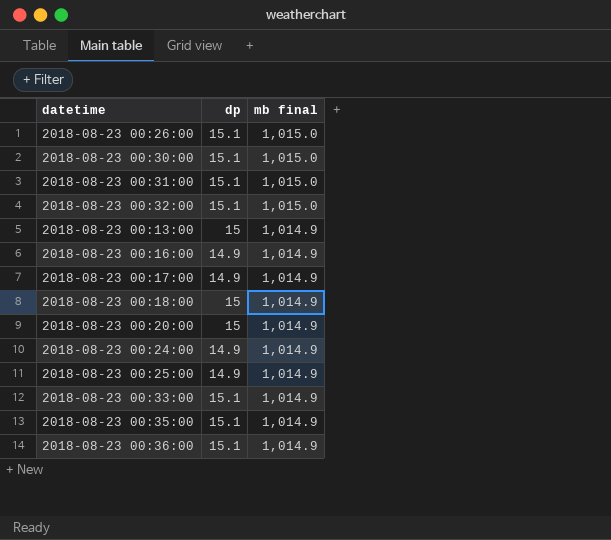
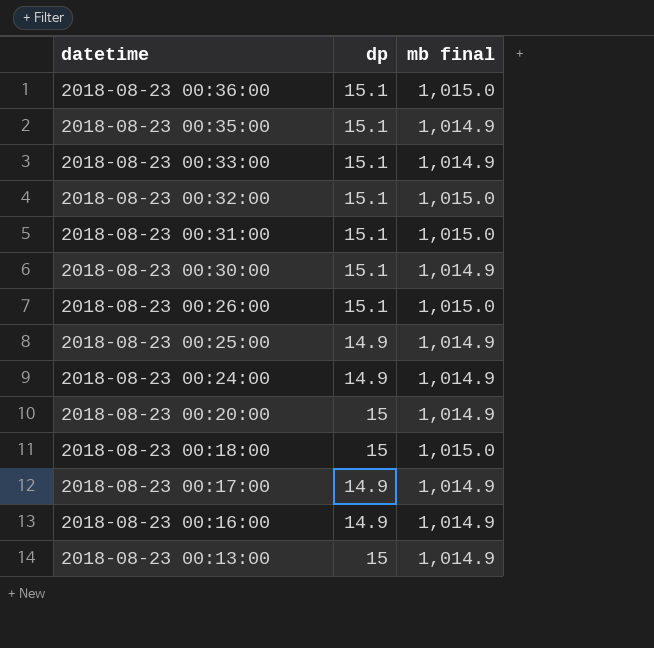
row order: mb final descending -> datetime descending
2018-08-23 00:36:00 | mb final: 1,014.9 -> 1,015.0
2018-08-23 00:30:00 | mb final: 1,015.0 -> 1,014.9
2018-08-23 00:18:00 | mb final: 1,014.9 -> 1,015.0

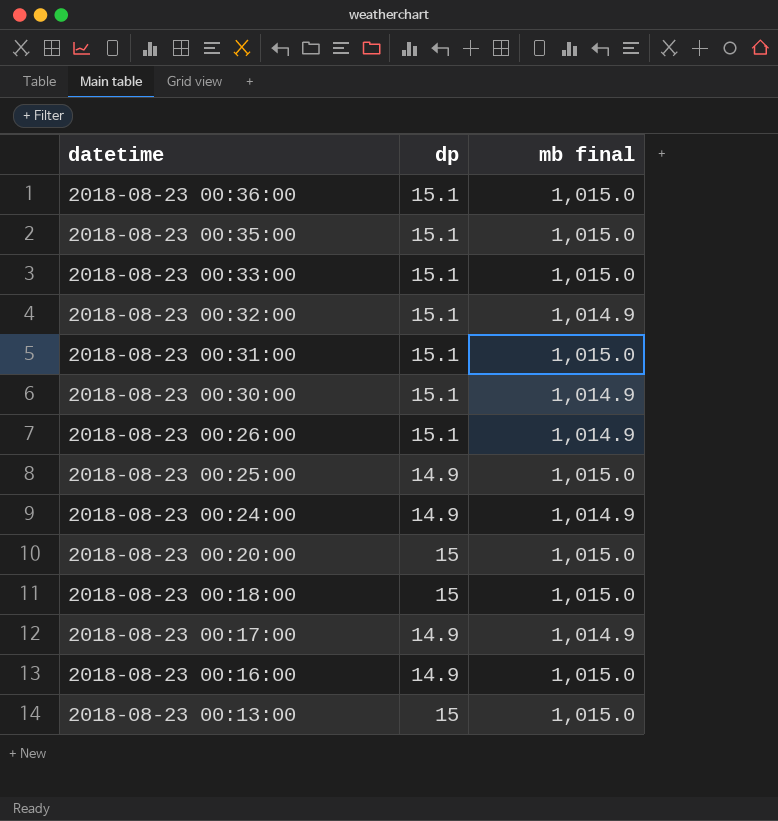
2018-08-23 00:35:00 | mb final: 1,014.9 -> 1,015.0
2018-08-23 00:33:00 | mb final: 1,014.9 -> 1,015.0
2018-08-23 00:32:00 | mb final: 1,015.0 -> 1,014.9
2018-08-23 00:26:00 | mb final: 1,015.0 -> 1,014.9
2018-08-23 00:25:00 | mb final: 1,014.9 -> 1,015.0
2018-08-23 00:20:00 | mb final: 1,014.9 -> 1,015.0
2018-08-23 00:16:00 | mb final: 1,014.9 -> 1,015.0
2018-08-23 00:13:00 | mb final: 1,014.9 -> 1,015.0

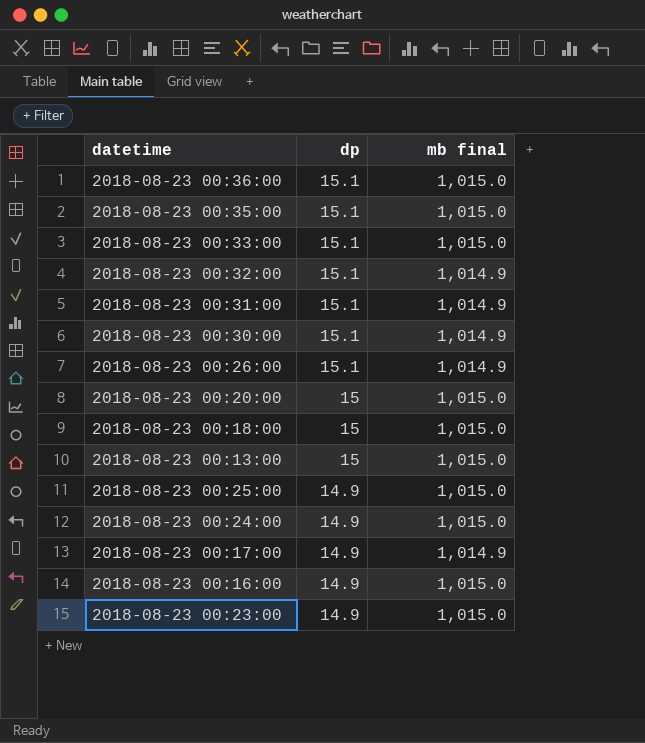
row order: datetime descending -> dp descending
2018-08-23 00:31:00 | mb final: 1,015.0 -> 1,014.9
2018-08-23 00:24:00 | mb final: 1,014.9 -> 1,015.0
row 2018-08-23 00:23:00: none -> 14.9 | 1,015.0

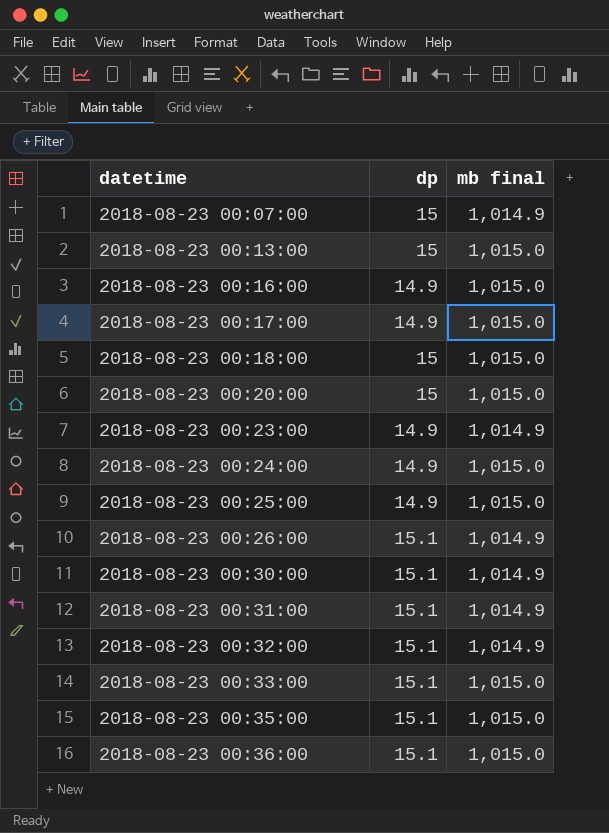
row order: dp descending -> datetime ascending
row 2018-08-23 00:07:00: none -> 15 | 1,014.9
2018-08-23 00:17:00 | mb final: 1,014.9 -> 1,015.0
2018-08-23 00:23:00 | mb final: 1,015.0 -> 1,014.9

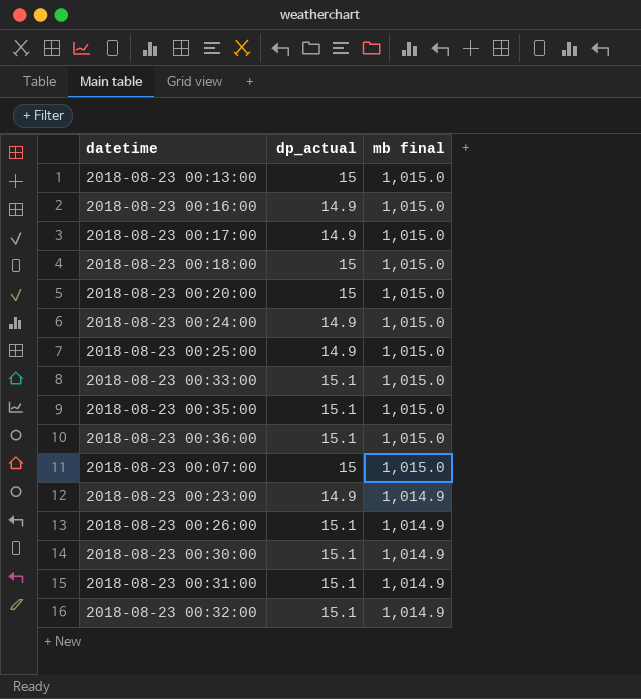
row order: datetime ascending -> mb final descending
column name: dp -> dp_actual
2018-08-23 00:07:00 | mb final: 1,014.9 -> 1,015.0

